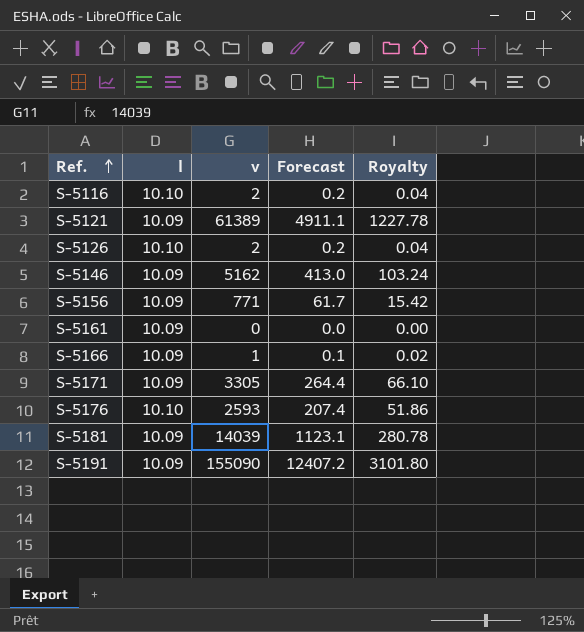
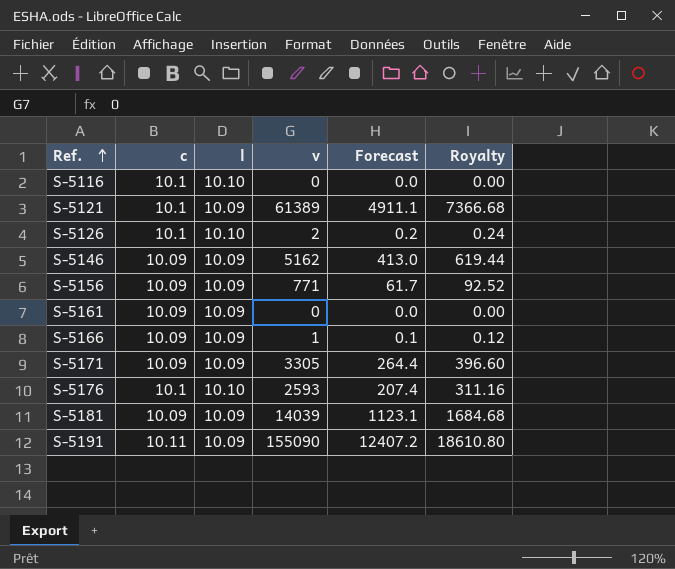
column c | position: none -> 2
column Royalty | formula: [v] * 0.02 -> [v] * 0.12
S-5116 | v: 2 -> 0
S-5116 | Forecast: 0.2 -> 0.0

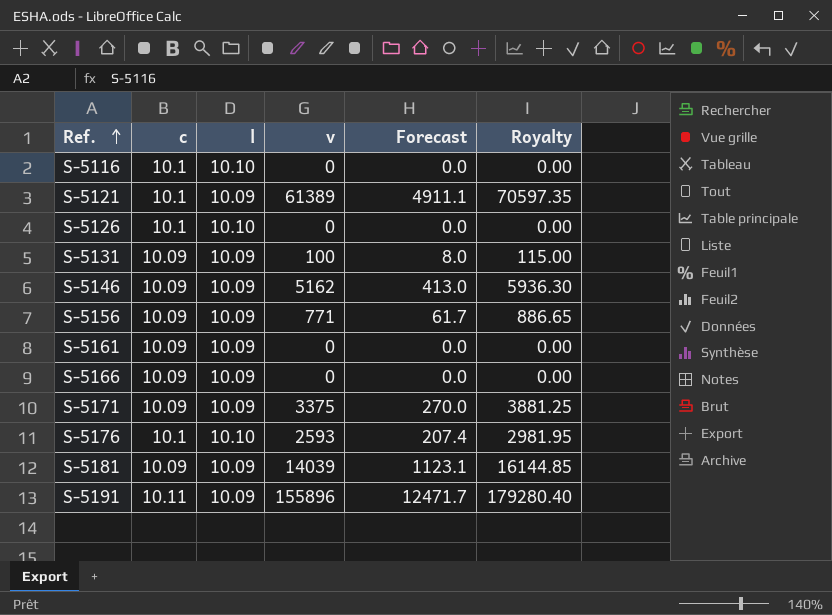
column Royalty | formula: [v] * 0.12 -> [v] * 1.15
S-5126 | v: 2 -> 0
S-5126 | Forecast: 0.2 -> 0.0
row S-5131: none -> 10.09 | 10.09 | 100 | 8.0 | 115.00
S-5166 | v: 1 -> 0
S-5166 | Forecast: 0.1 -> 0.0
S-5171 | v: 3305 -> 3375
S-5171 | Forecast: 264.4 -> 270.0
S-5191 | v: 155090 -> 155896
S-5191 | Forecast: 12407.2 -> 12471.7

